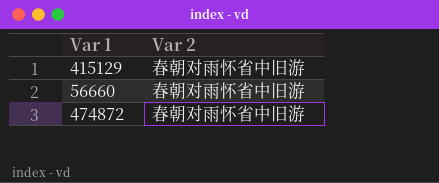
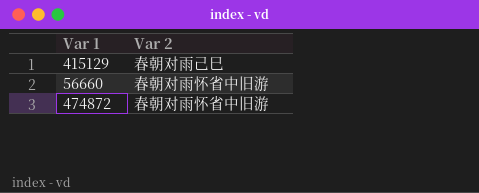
415129 | Var 2: 春朝对雨怀省中旧游 -> 春朝对雨己巳

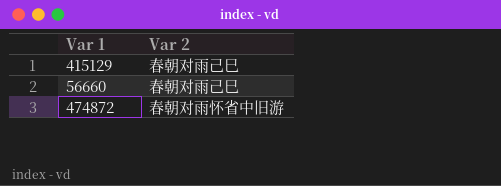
56660 | Var 2: 春朝对雨怀省中旧游 -> 春朝对雨己巳

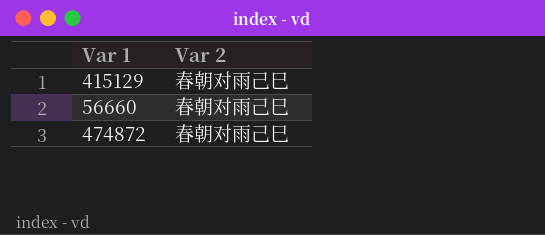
474872 | Var 2: 春朝对雨怀省中旧游 -> 春朝对雨己巳

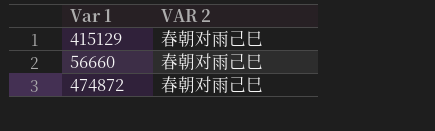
column name: Var 2 -> VAR 2

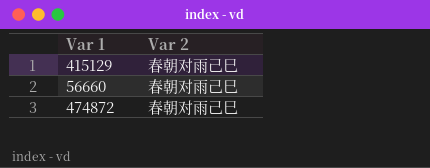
column name: VAR 2 -> Var 2

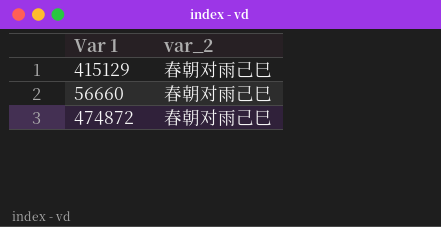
column name: Var 2 -> var_2

